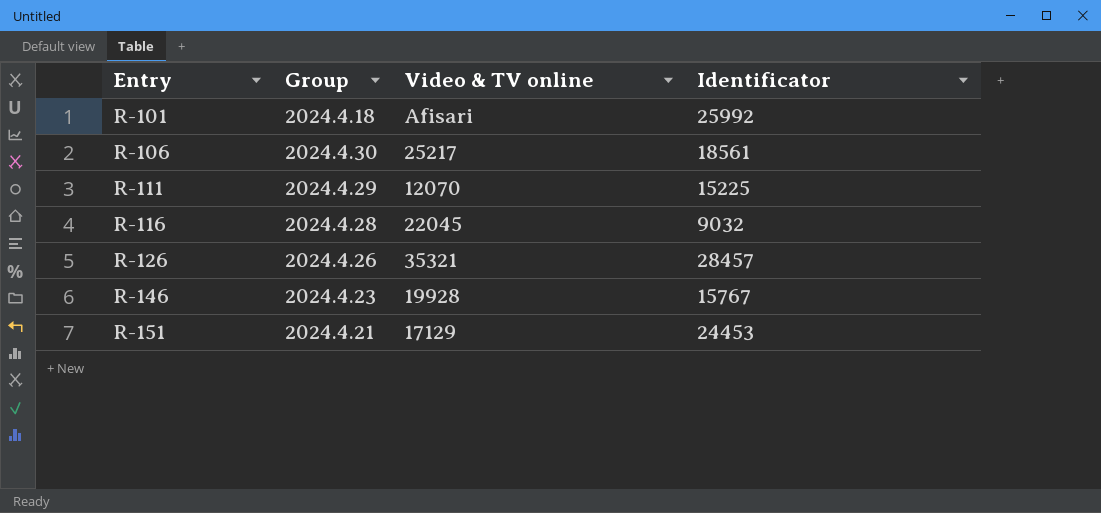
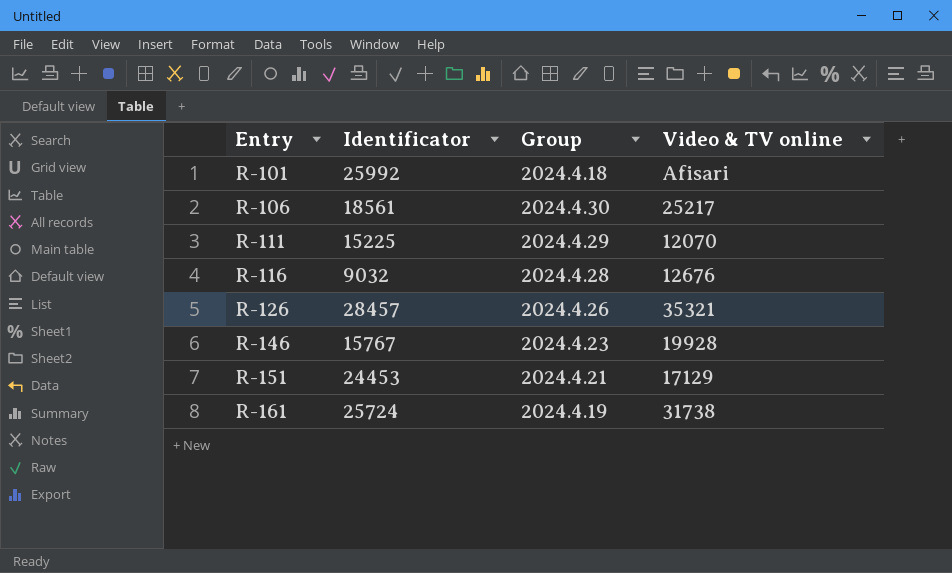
column Identificator | position: 4 -> 2
R-116 | Video & TV online: 22045 -> 12676
row R-161: none -> 25724 | 2024.4.19 | 31738

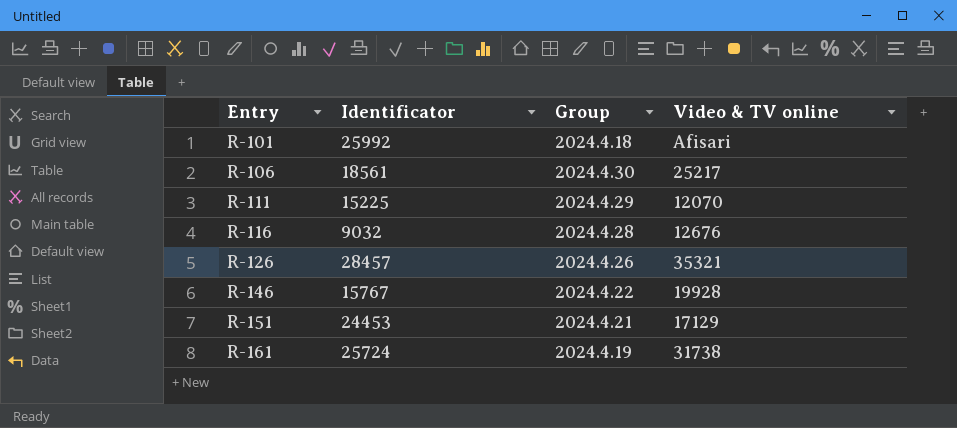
R-146 | Group: 2024.4.23 -> 2024.4.22

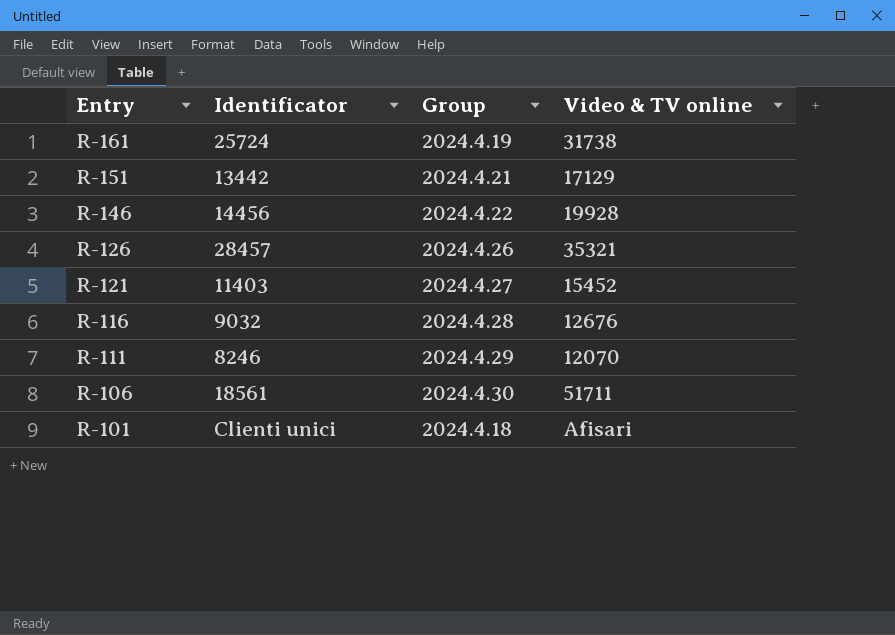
row order: Entry ascending -> Entry descending
R-151 | Identificator: 24453 -> 13442
R-146 | Identificator: 15767 -> 14456
row R-121: none -> 11403 | 2024.4.27 | 15452
R-111 | Identificator: 15225 -> 8246
R-106 | Video & TV online: 25217 -> 51711
R-101 | Identificator: 25992 -> Clienti unici

